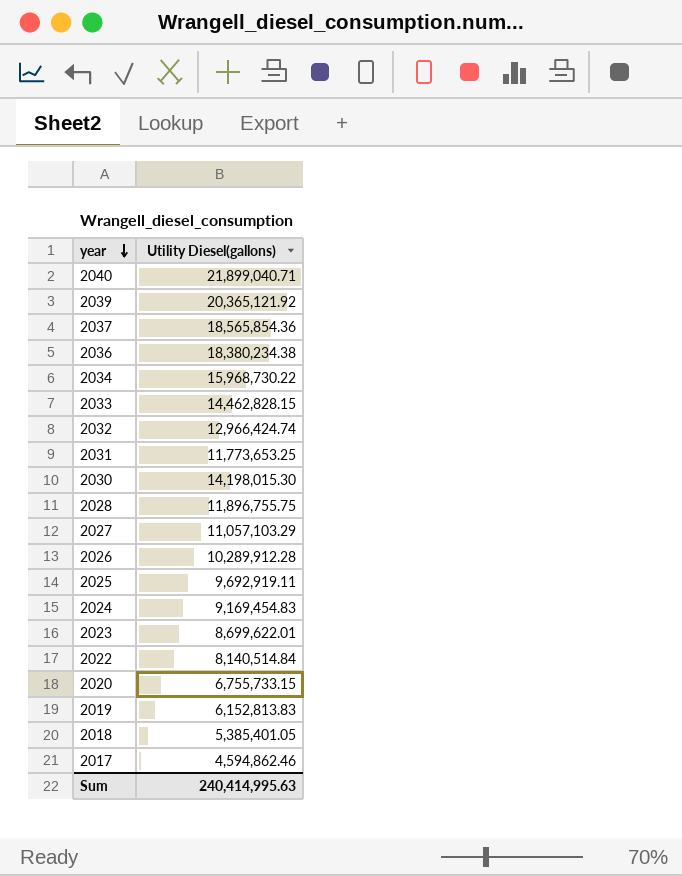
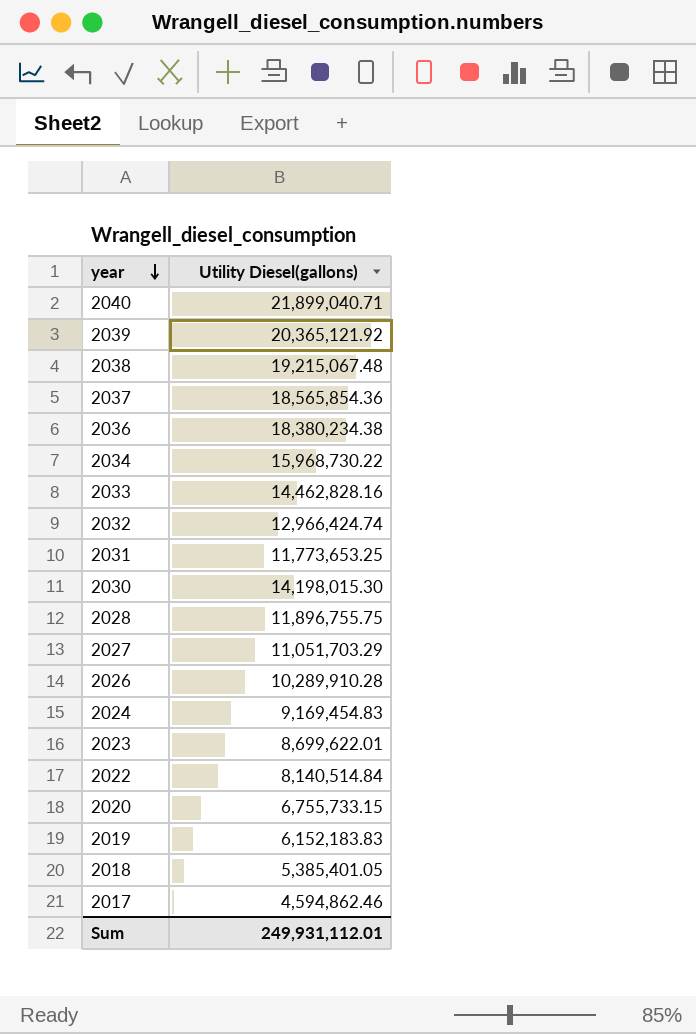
row 2025: 9,692,919.11 -> none
row 2038: none -> 19,215,067.48
2033 | Utility Diesel(gallons): 14,462,828.15 -> 14,462,828.16
2027 | Utility Diesel(gallons): 11,057,103.29 -> 11,051,703.29
2026 | Utility Diesel(gallons): 10,289,912.28 -> 10,289,910.28
2019 | Utility Diesel(gallons): 6,152,813.83 -> 6,152,183.83
Sum | Utility Diesel(gallons): 240,414,995.63 -> 249,931,112.01

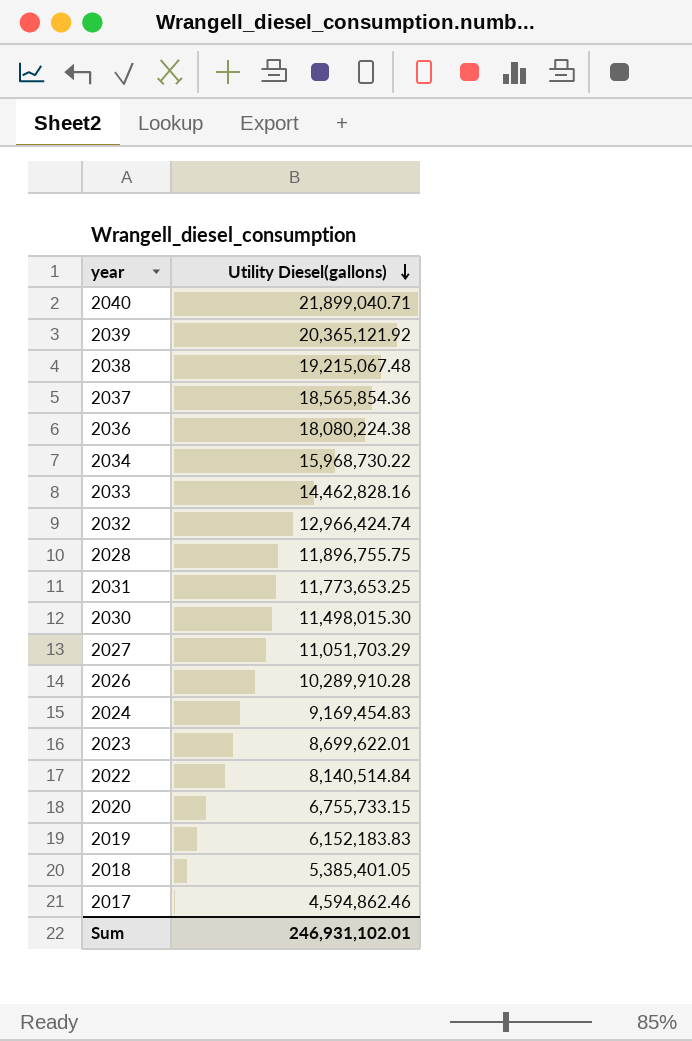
row order: year descending -> Utility Diesel(gallons) descending
2036 | Utility Diesel(gallons): 18,380,234.38 -> 18,080,224.38
2030 | Utility Diesel(gallons): 14,198,015.30 -> 11,498,015.30
Sum | Utility Diesel(gallons): 249,931,112.01 -> 246,931,102.01

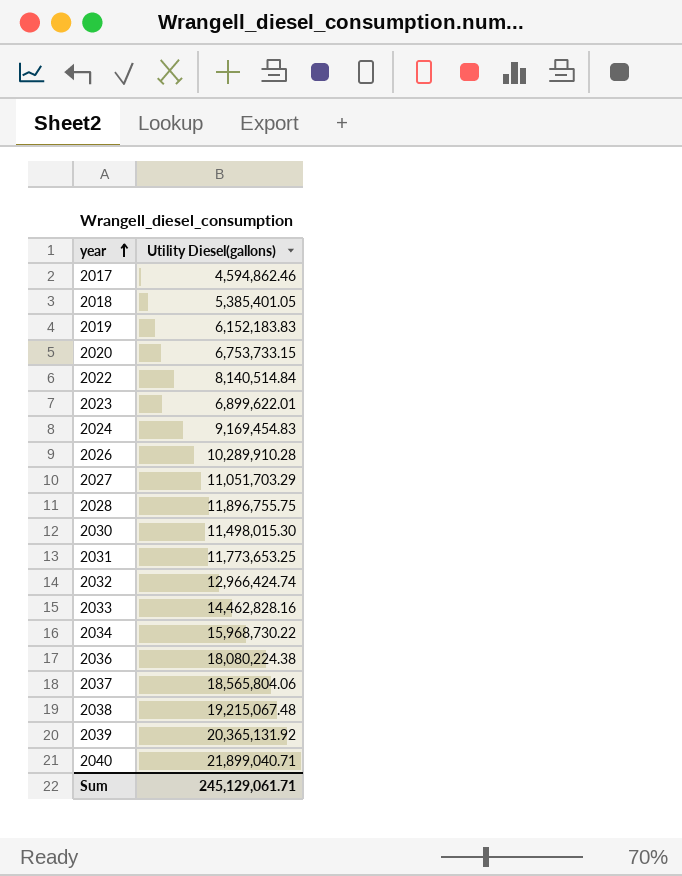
row order: Utility Diesel(gallons) descending -> year ascending
2020 | Utility Diesel(gallons): 6,755,733.15 -> 6,753,733.15
2023 | Utility Diesel(gallons): 8,699,622.01 -> 6,899,622.01
2037 | Utility Diesel(gallons): 18,565,854.36 -> 18,565,804.06
2039 | Utility Diesel(gallons): 20,365,121.92 -> 20,365,131.92
Sum | Utility Diesel(gallons): 246,931,102.01 -> 245,129,061.71

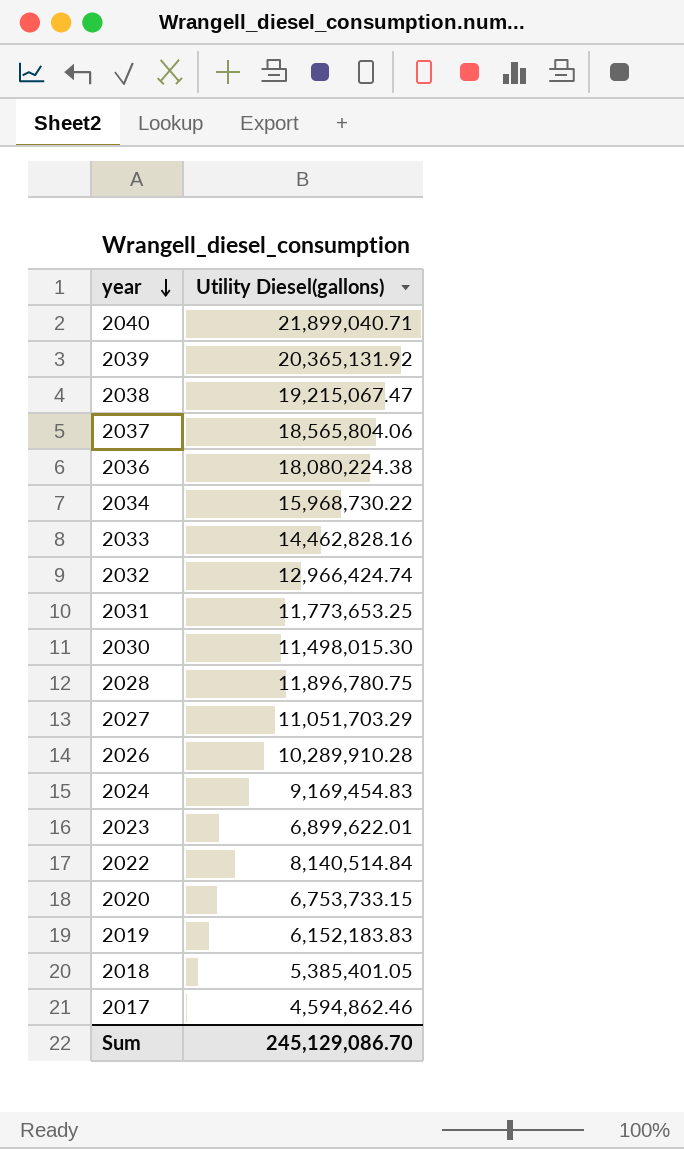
row order: year ascending -> year descending
2038 | Utility Diesel(gallons): 19,215,067.48 -> 19,215,067.47
2028 | Utility Diesel(gallons): 11,896,755.75 -> 11,896,780.75
Sum | Utility Diesel(gallons): 245,129,061.71 -> 245,129,086.70

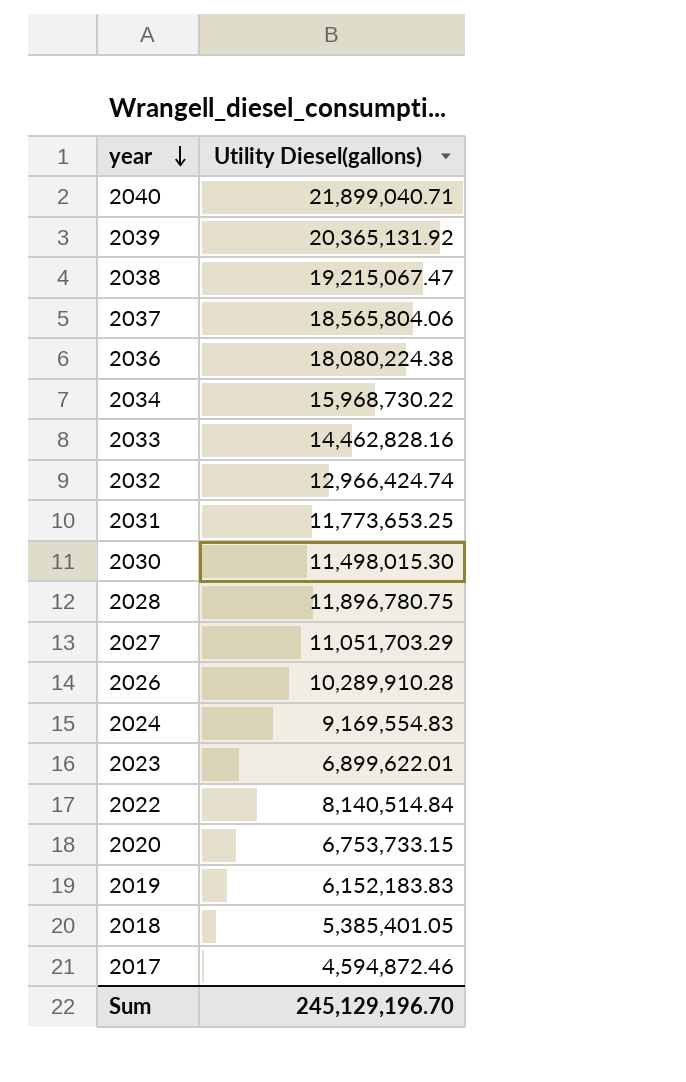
2024 | Utility Diesel(gallons): 9,169,454.83 -> 9,169,554.83
2017 | Utility Diesel(gallons): 4,594,862.46 -> 4,594,872.46
Sum | Utility Diesel(gallons): 245,129,086.70 -> 245,129,196.70

